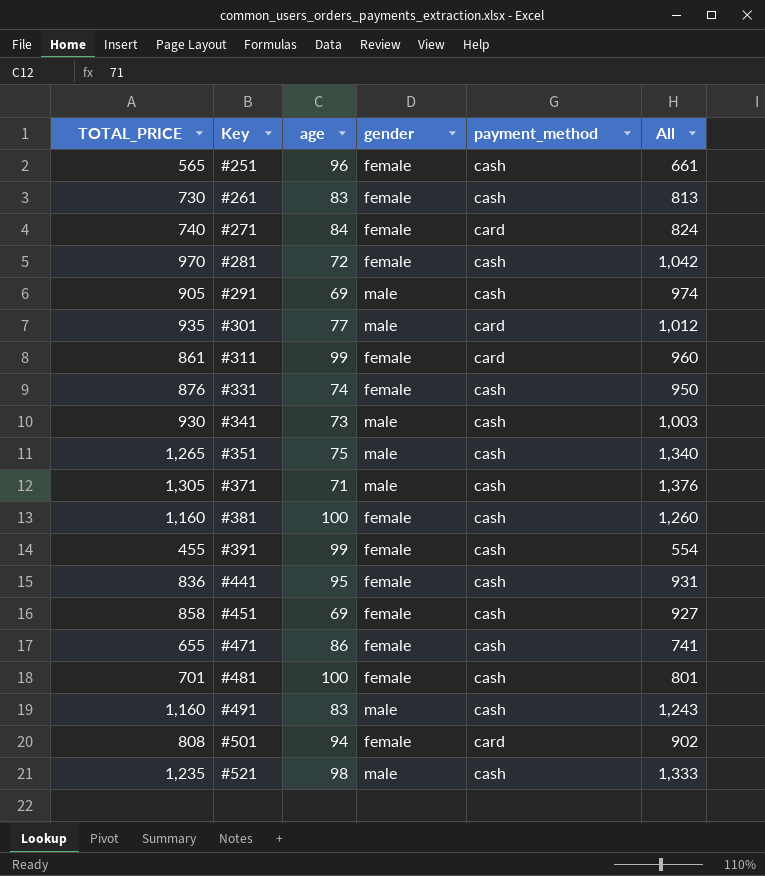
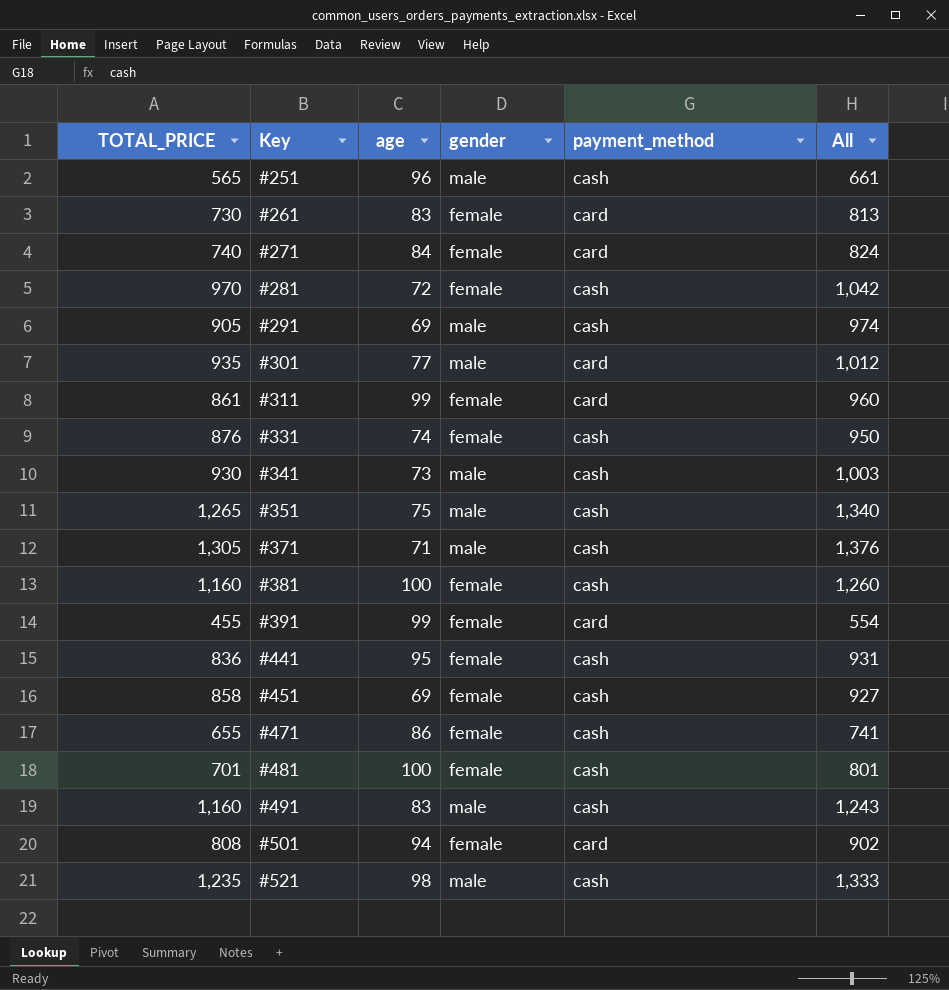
#251 | gender: female -> male
#261 | payment_method: cash -> card
#391 | payment_method: cash -> card

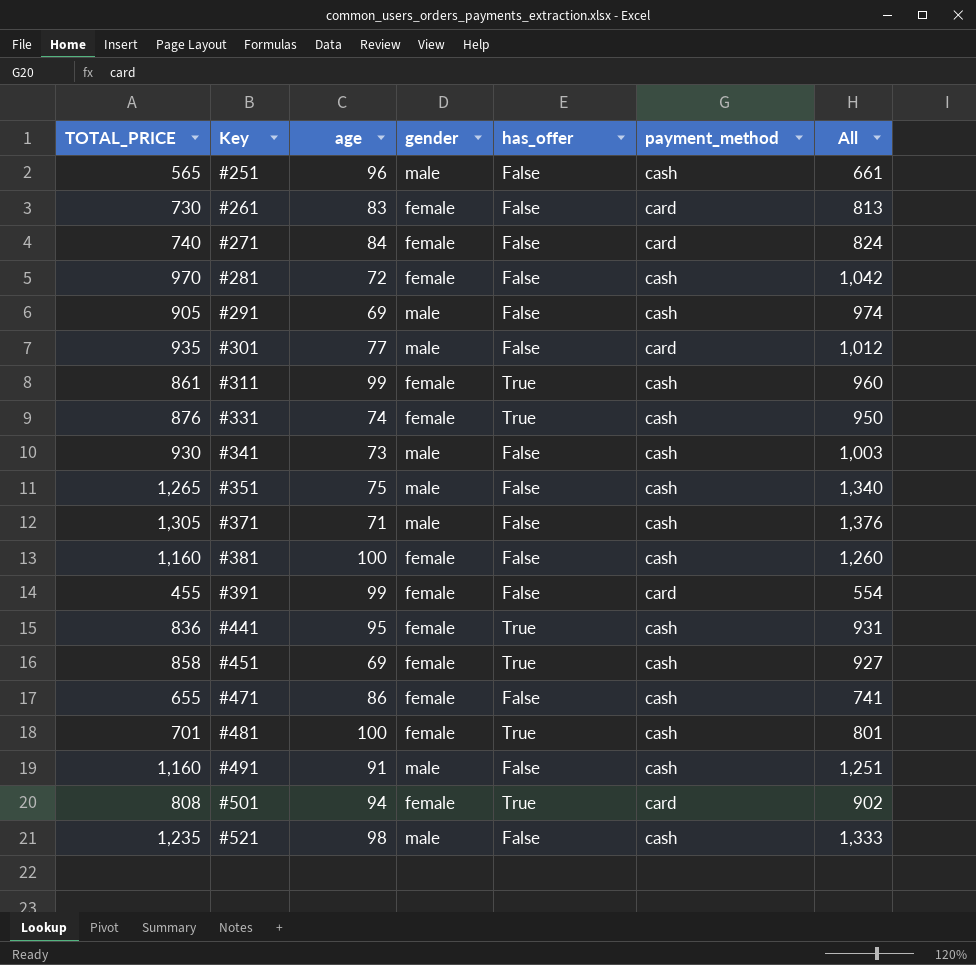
column has_offer | position: none -> 5
#311 | payment_method: card -> cash
#491 | age: 83 -> 91
#491 | All: 1,243 -> 1,251

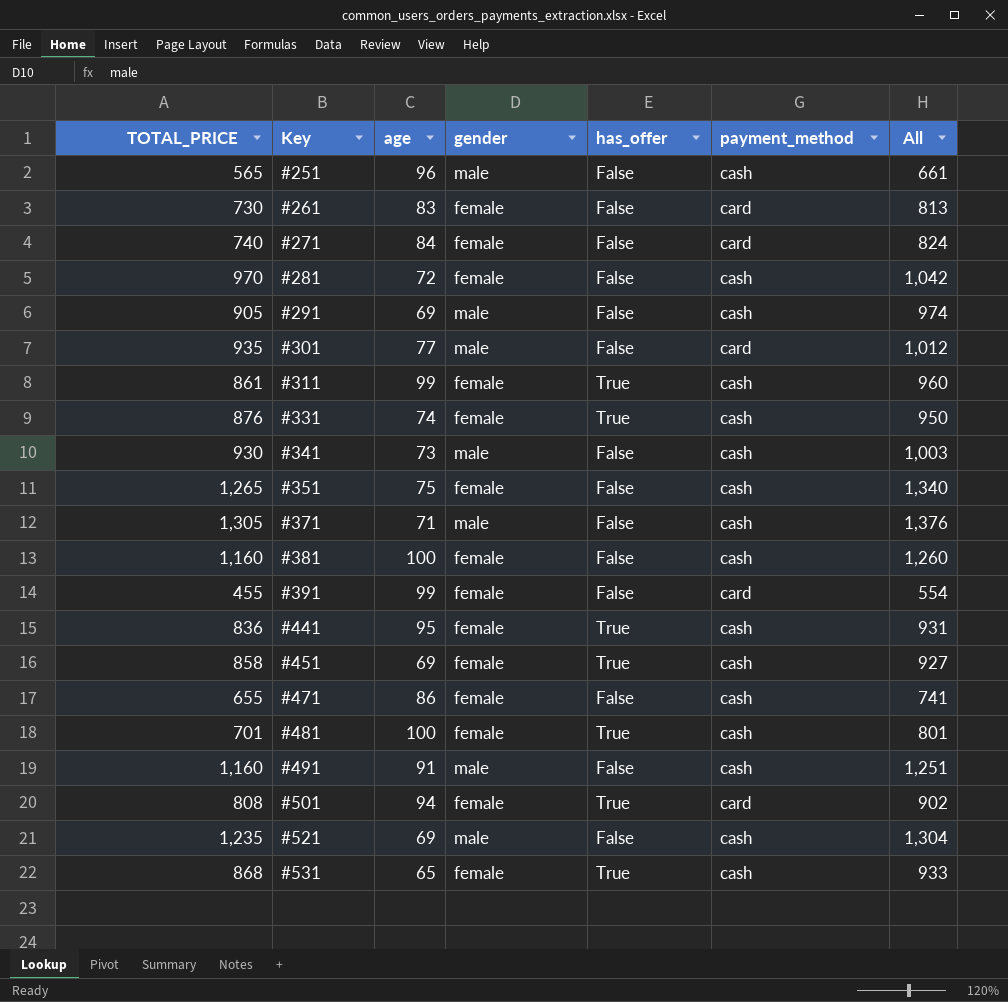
#351 | gender: male -> female
#521 | age: 98 -> 69
#521 | All: 1,333 -> 1,304
row #531: none -> 868 | 65 | female | True | cash | 933

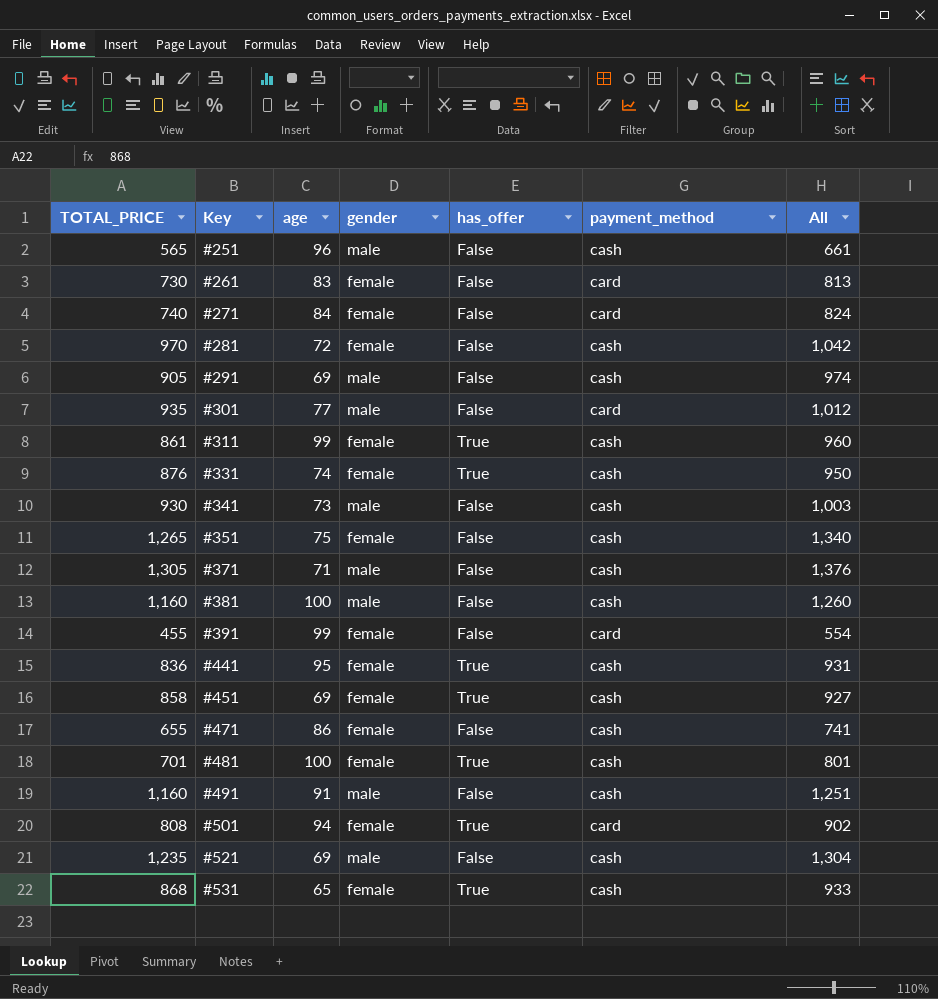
#381 | gender: female -> male

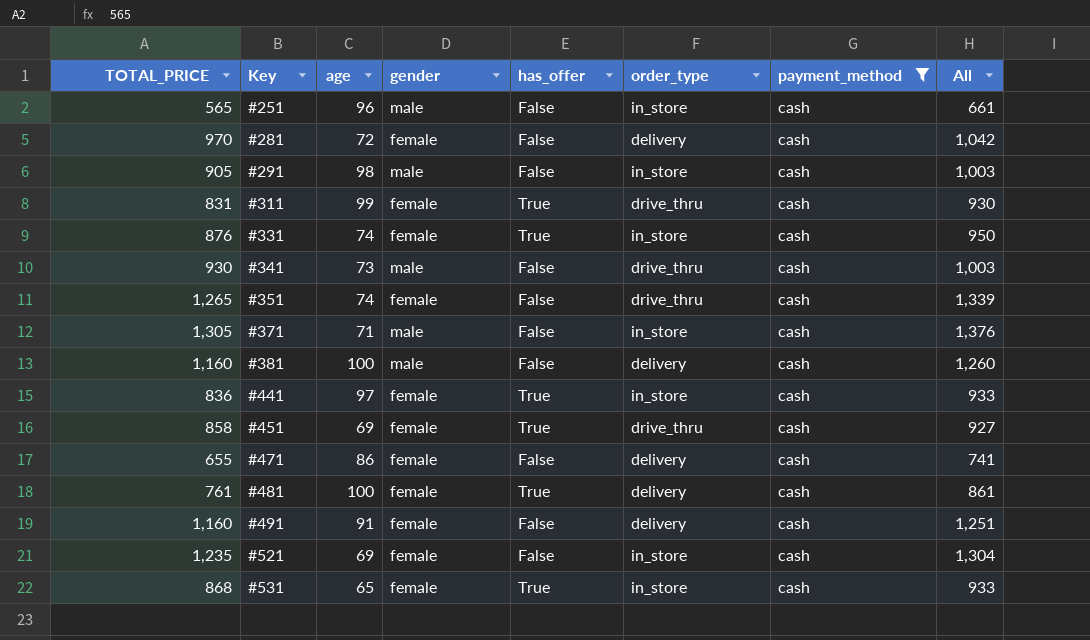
filter: none -> payment_method = cash
column order_type | position: none -> 6
#291 | age: 69 -> 98
#291 | All: 974 -> 1,003
#311 | TOTAL_PRICE: 861 -> 831
#311 | All: 960 -> 930
#351 | age: 75 -> 74
#351 | All: 1,340 -> 1,339
#441 | age: 95 -> 97
#441 | All: 931 -> 933
#481 | TOTAL_PRICE: 701 -> 761
#481 | All: 801 -> 861
#491 | gender: male -> female
#521 | gender: male -> female

